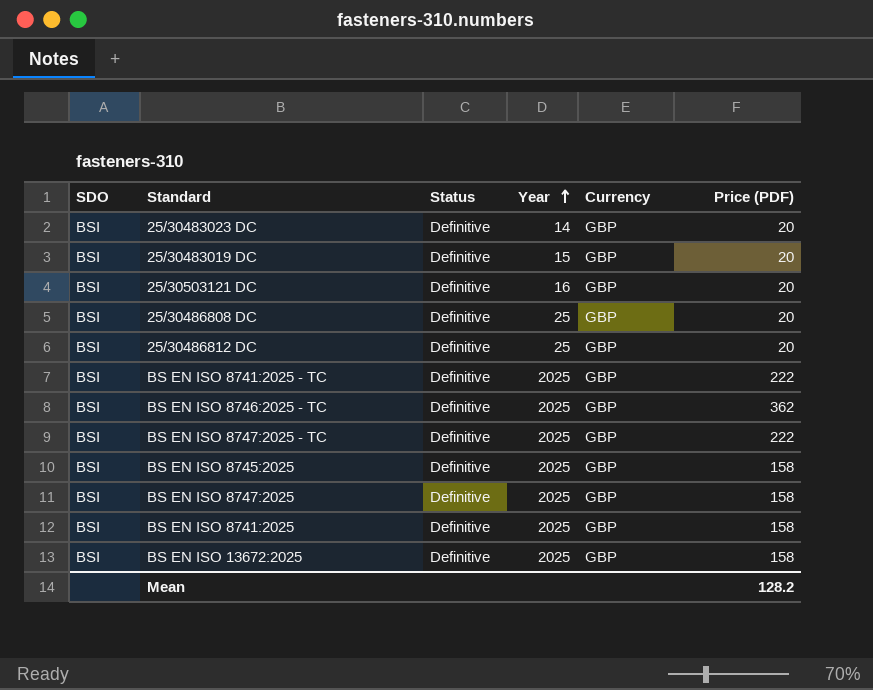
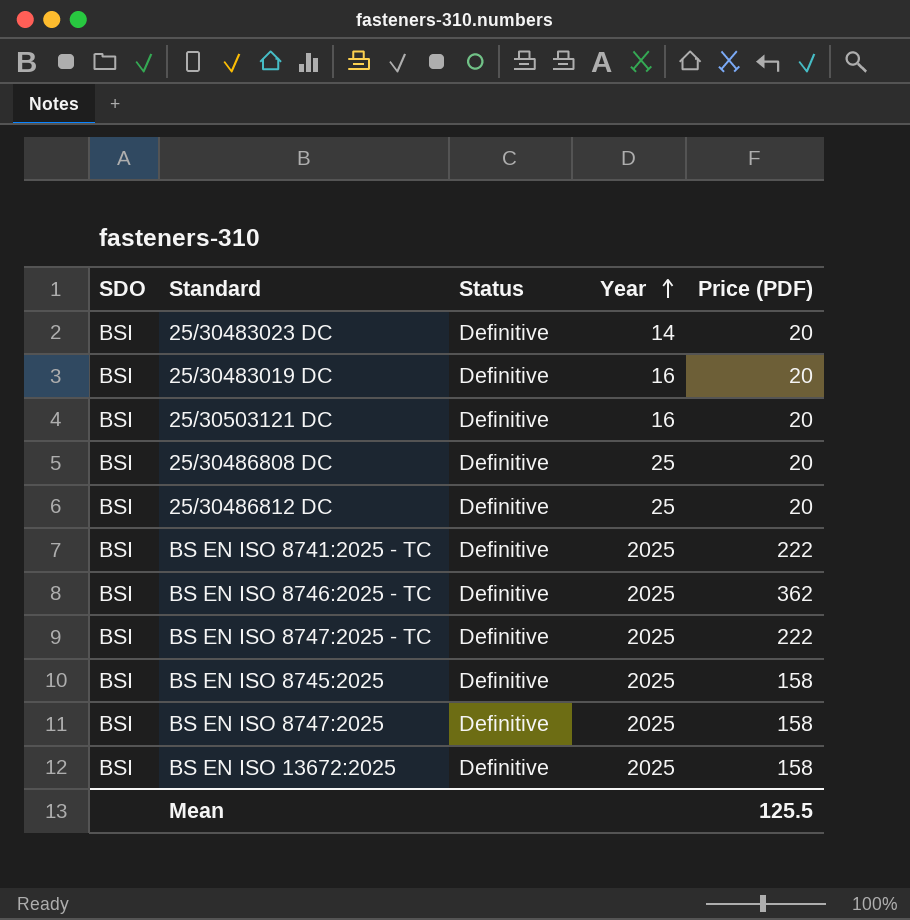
column Currency | position: 5 -> none
row BS EN ISO 8741:2025: BSI | Definitive | 2025 | GBP | 158 -> none
25/30483019 DC | Year: 15 -> 16
Mean | Price (PDF): 128.2 -> 125.5

